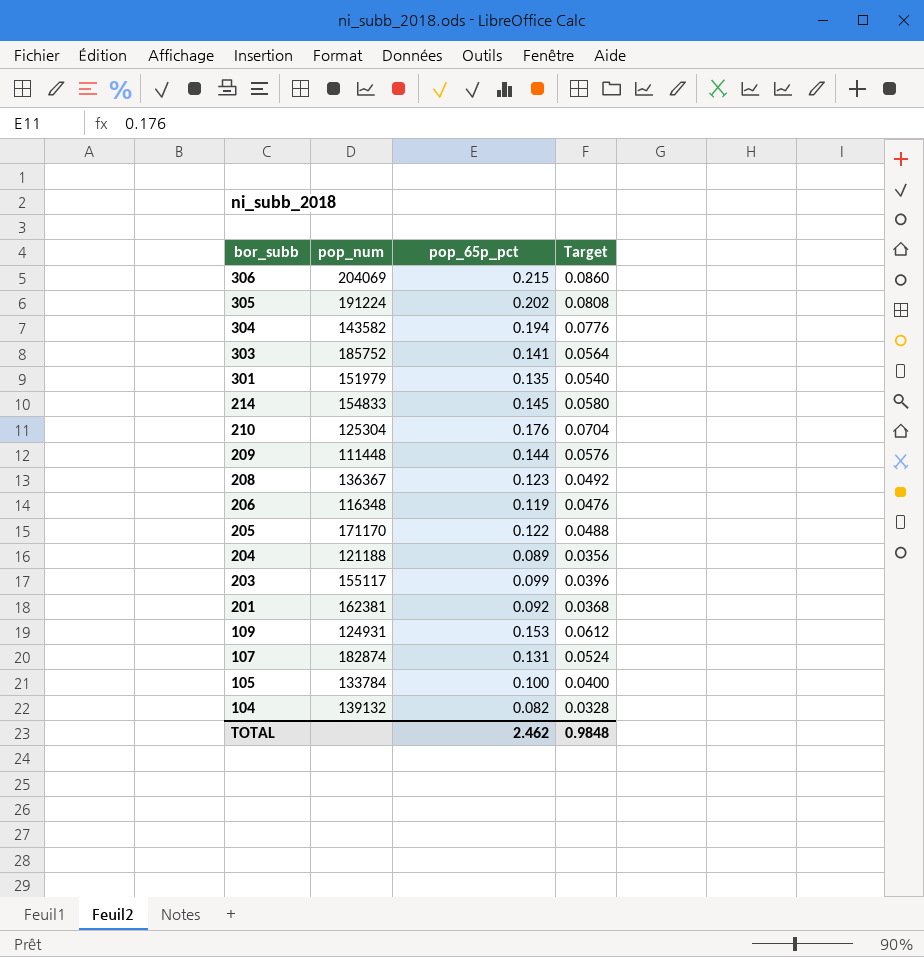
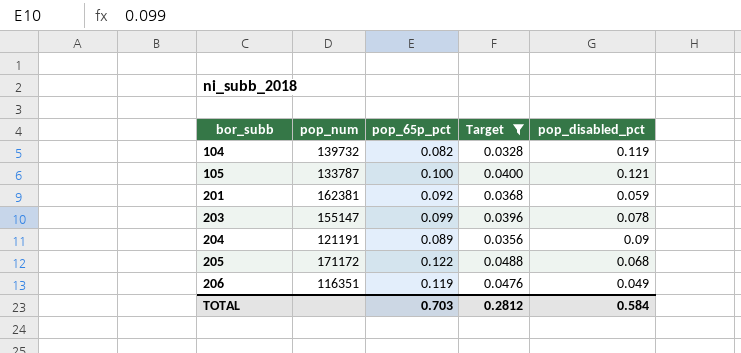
filter: none -> Target <= 0.0488
row order: bor_subb descending -> bor_subb ascending
column pop_disabled_pct | position: none -> 5
104 | pop_num: 139132 -> 139732
105 | pop_num: 133784 -> 133787
203 | pop_num: 155117 -> 155147
204 | pop_num: 121188 -> 121191
205 | pop_num: 171170 -> 171172
206 | pop_num: 116348 -> 116351
TOTAL | pop_65p_pct: 2.462 -> 0.703
TOTAL | Target: 0.9848 -> 0.2812

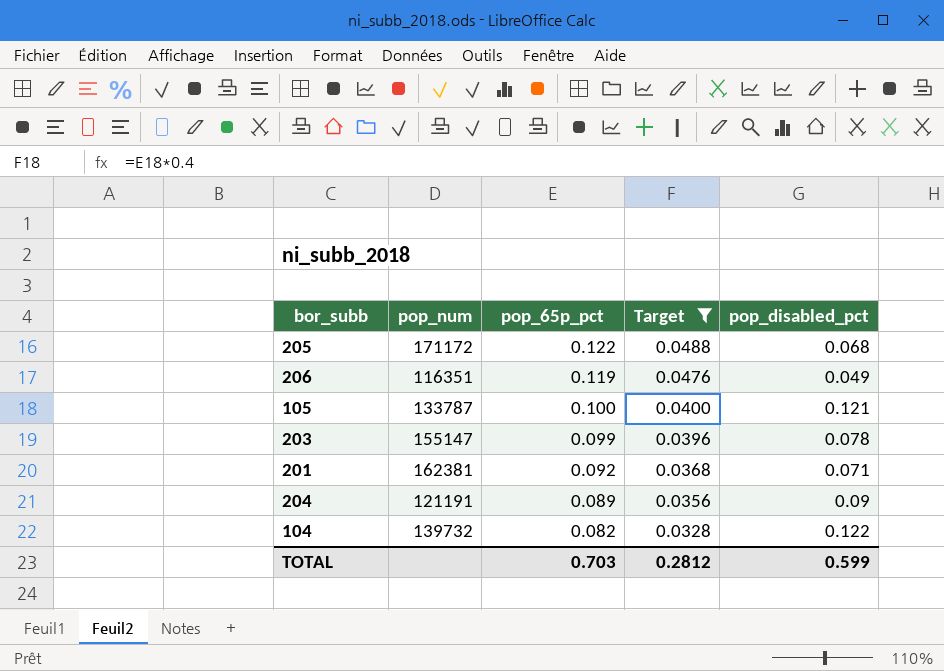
row order: bor_subb ascending -> pop_65p_pct descending
201 | pop_disabled_pct: 0.059 -> 0.071
104 | pop_disabled_pct: 0.119 -> 0.122
TOTAL | pop_disabled_pct: 0.584 -> 0.599

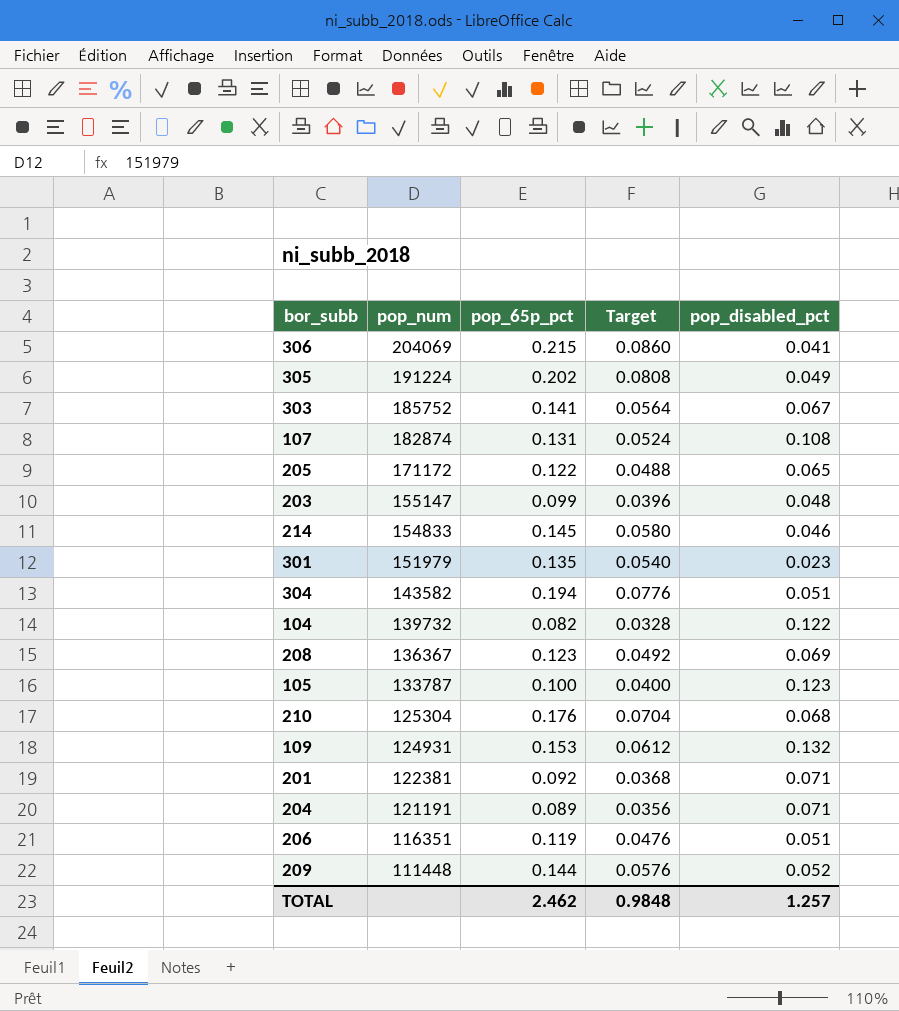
filter: Target <= 0.0488 -> none
row order: pop_65p_pct descending -> pop_num descending
205 | pop_disabled_pct: 0.068 -> 0.065
203 | pop_disabled_pct: 0.078 -> 0.048
105 | pop_disabled_pct: 0.121 -> 0.123
201 | pop_num: 162381 -> 122381
204 | pop_disabled_pct: 0.09 -> 0.071
206 | pop_disabled_pct: 0.049 -> 0.051
TOTAL | pop_65p_pct: 0.703 -> 2.462
TOTAL | Target: 0.2812 -> 0.9848
TOTAL | pop_disabled_pct: 0.599 -> 1.257

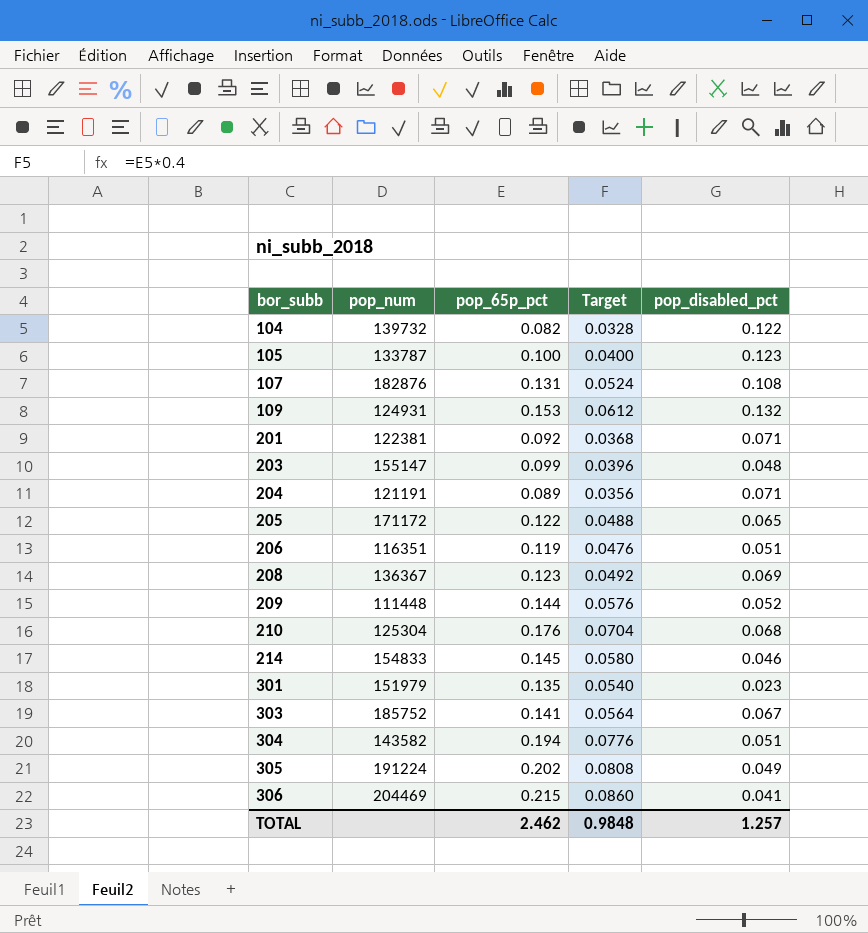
row order: pop_num descending -> bor_subb ascending
107 | pop_num: 182874 -> 182876
306 | pop_num: 204069 -> 204469

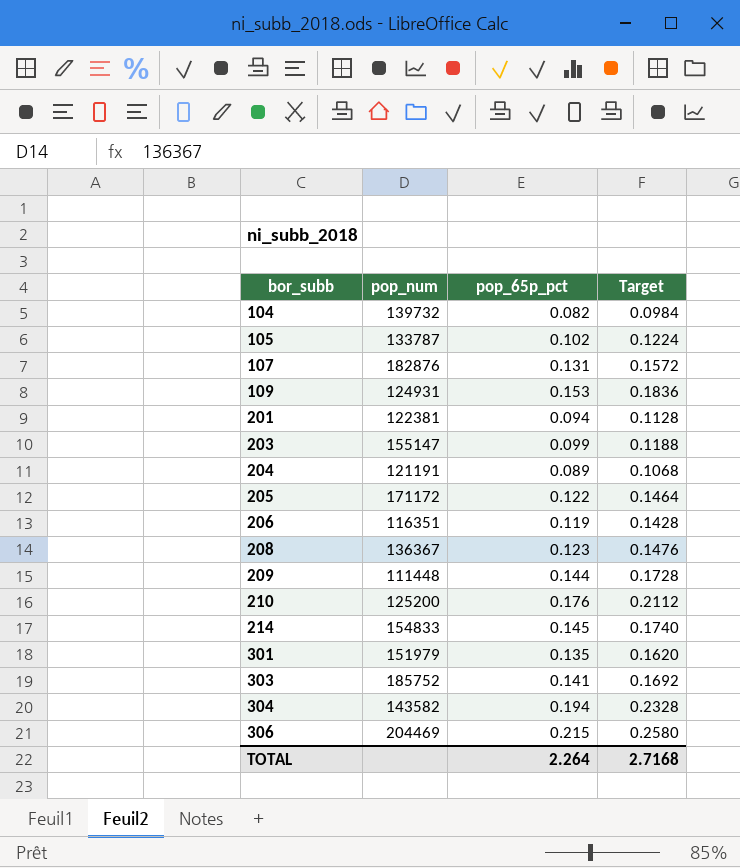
column pop_disabled_pct | position: 5 -> none
column Target | formula: [pop_65p_pct] * 0.4 -> [pop_65p_pct] * 1.2
row 305: 191224 | 0.202 | 0.0808 | 0.049 -> none
105 | pop_65p_pct: 0.100 -> 0.102
201 | pop_65p_pct: 0.092 -> 0.094
210 | pop_num: 125304 -> 125200
TOTAL | pop_65p_pct: 2.462 -> 2.264
TOTAL | Target: 0.9848 -> 2.7168

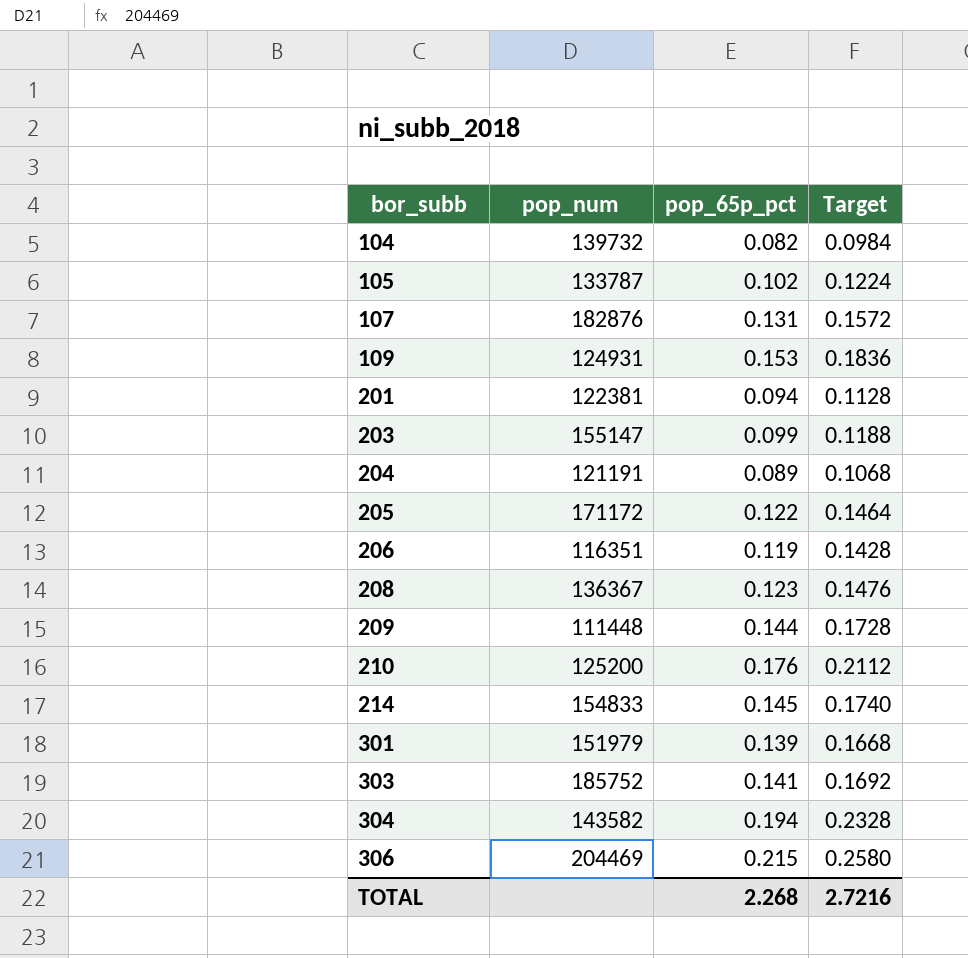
301 | pop_65p_pct: 0.135 -> 0.139
301 | Target: 0.1620 -> 0.1668
TOTAL | pop_65p_pct: 2.264 -> 2.268
TOTAL | Target: 2.7168 -> 2.7216

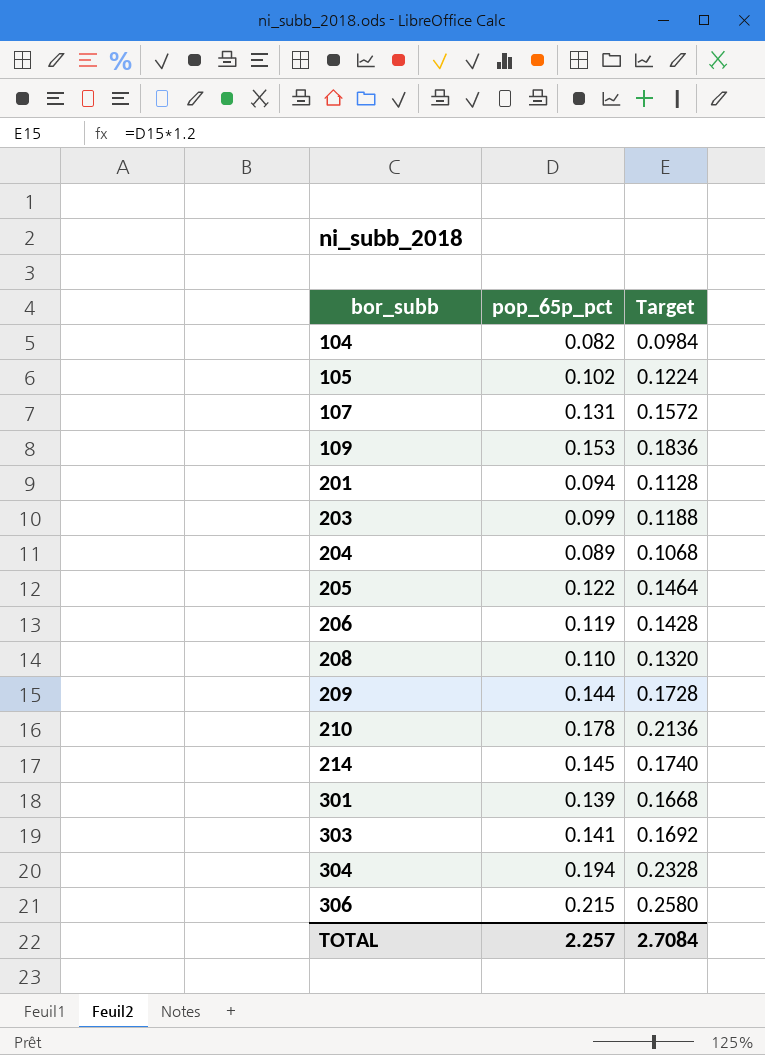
column pop_num | position: 2 -> none
208 | pop_65p_pct: 0.123 -> 0.110
208 | Target: 0.1476 -> 0.1320
210 | pop_65p_pct: 0.176 -> 0.178
210 | Target: 0.2112 -> 0.2136
TOTAL | pop_65p_pct: 2.268 -> 2.257
TOTAL | Target: 2.7216 -> 2.7084

